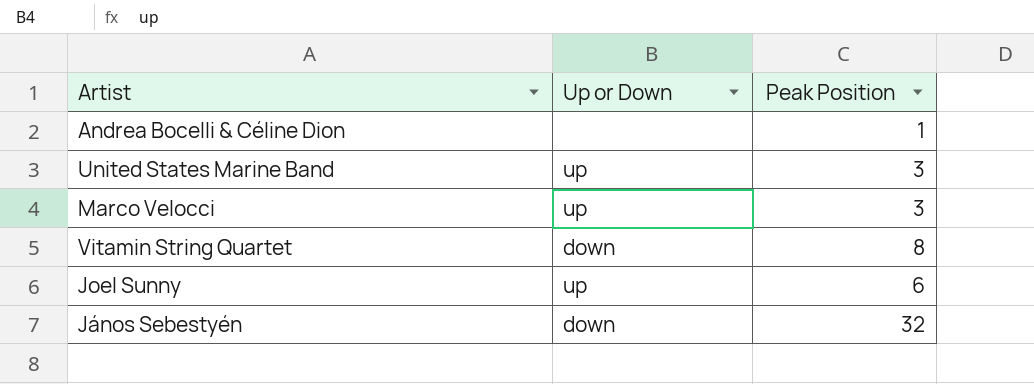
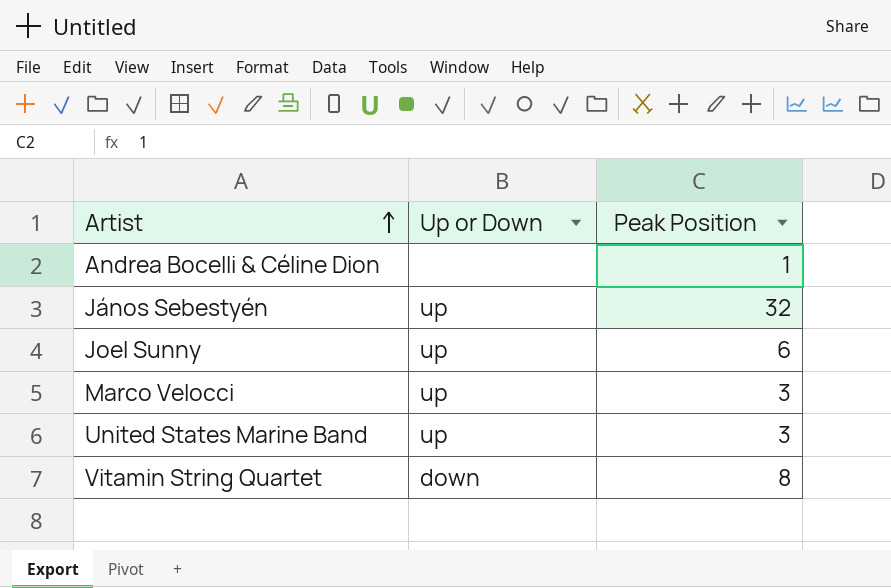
row order: none -> Artist ascending
János Sebestyén | Up or Down: down -> up

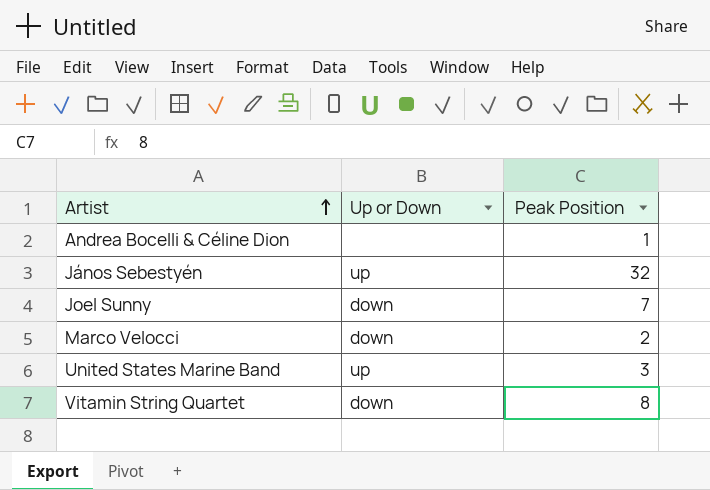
Joel Sunny | Up or Down: up -> down
Joel Sunny | Peak Position: 6 -> 7
Marco Velocci | Up or Down: up -> down
Marco Velocci | Peak Position: 3 -> 2

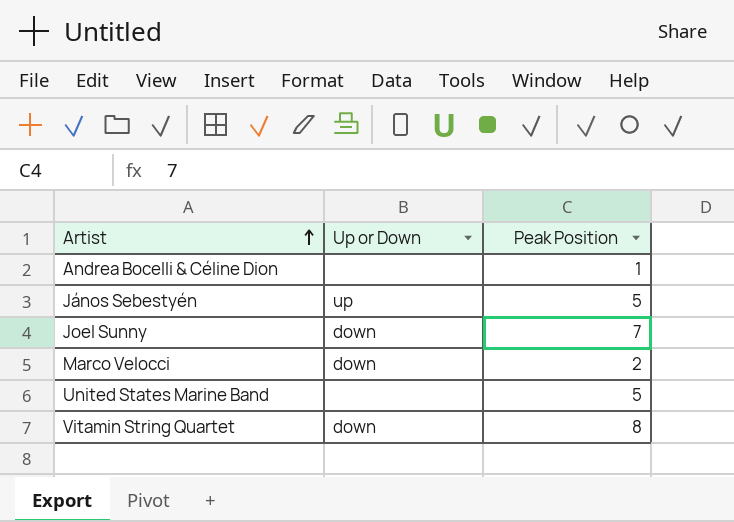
János Sebestyén | Peak Position: 32 -> 5
United States Marine Band | Up or Down: up -> none
United States Marine Band | Peak Position: 3 -> 5

